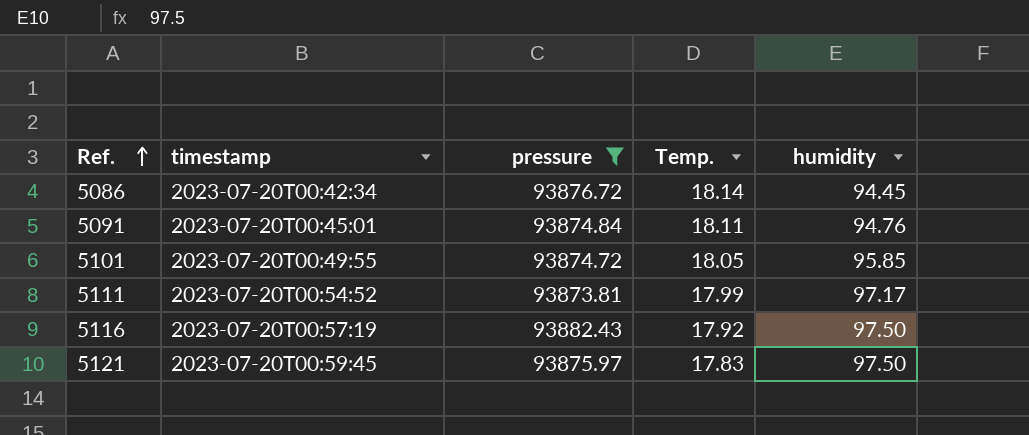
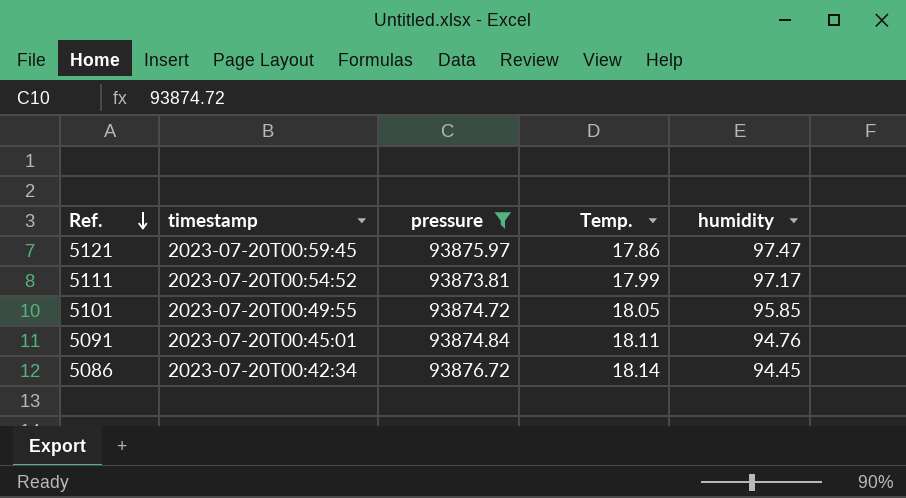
row order: Ref. ascending -> Ref. descending
row 5116: 2023-07-20T00:57:19 | 93882.43 | 17.92 | 97.50 -> none
5121 | Temp.: 17.83 -> 17.86
5121 | humidity: 97.50 -> 97.47

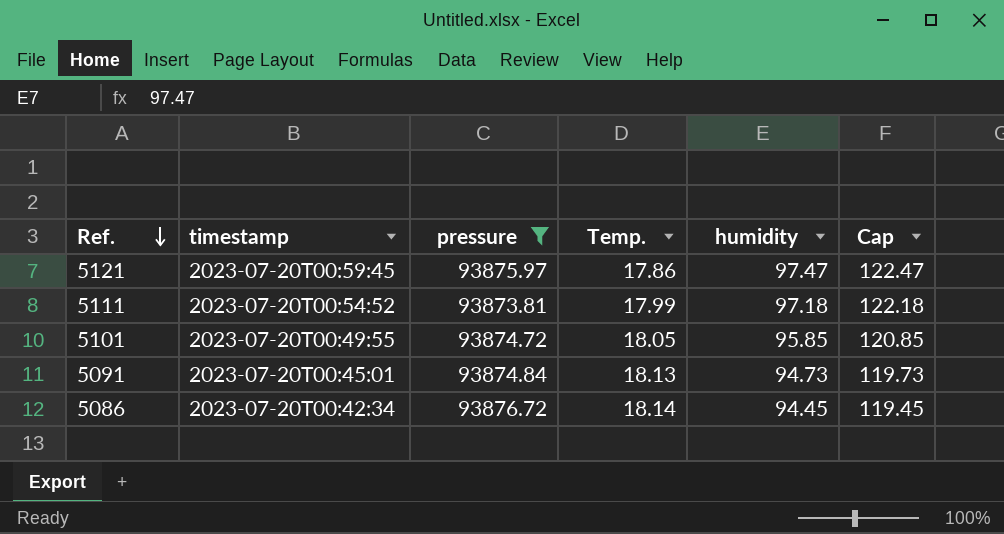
column Cap | formula: none -> [humidity] + 25
5111 | humidity: 97.17 -> 97.18
5091 | Temp.: 18.11 -> 18.13
5091 | humidity: 94.76 -> 94.73

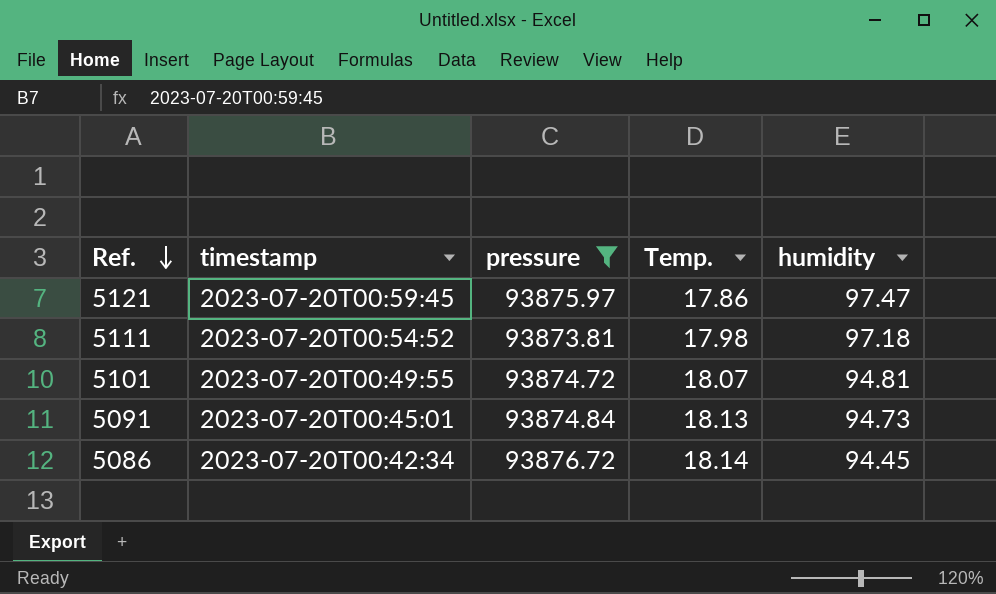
column Cap | formula: [humidity] + 25 -> none
5111 | Temp.: 17.99 -> 17.98
5101 | Temp.: 18.05 -> 18.07
5101 | humidity: 95.85 -> 94.81

